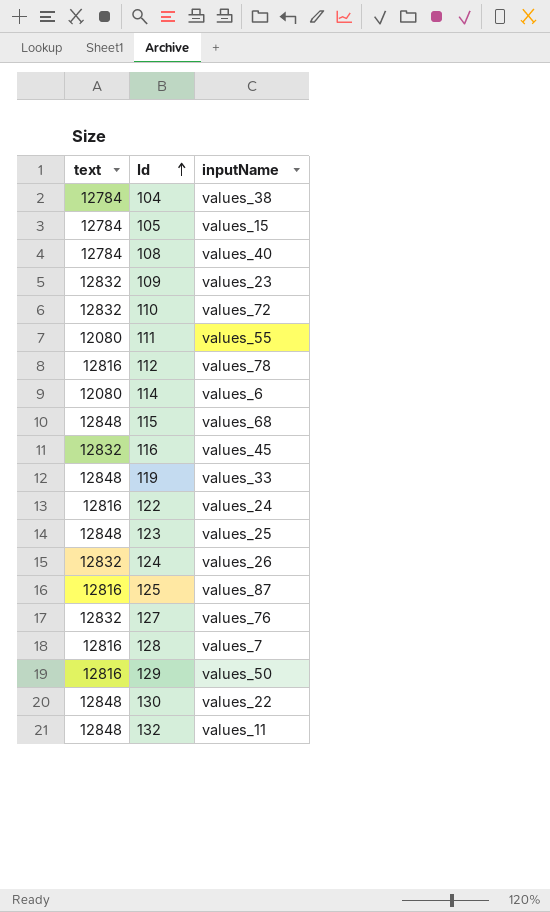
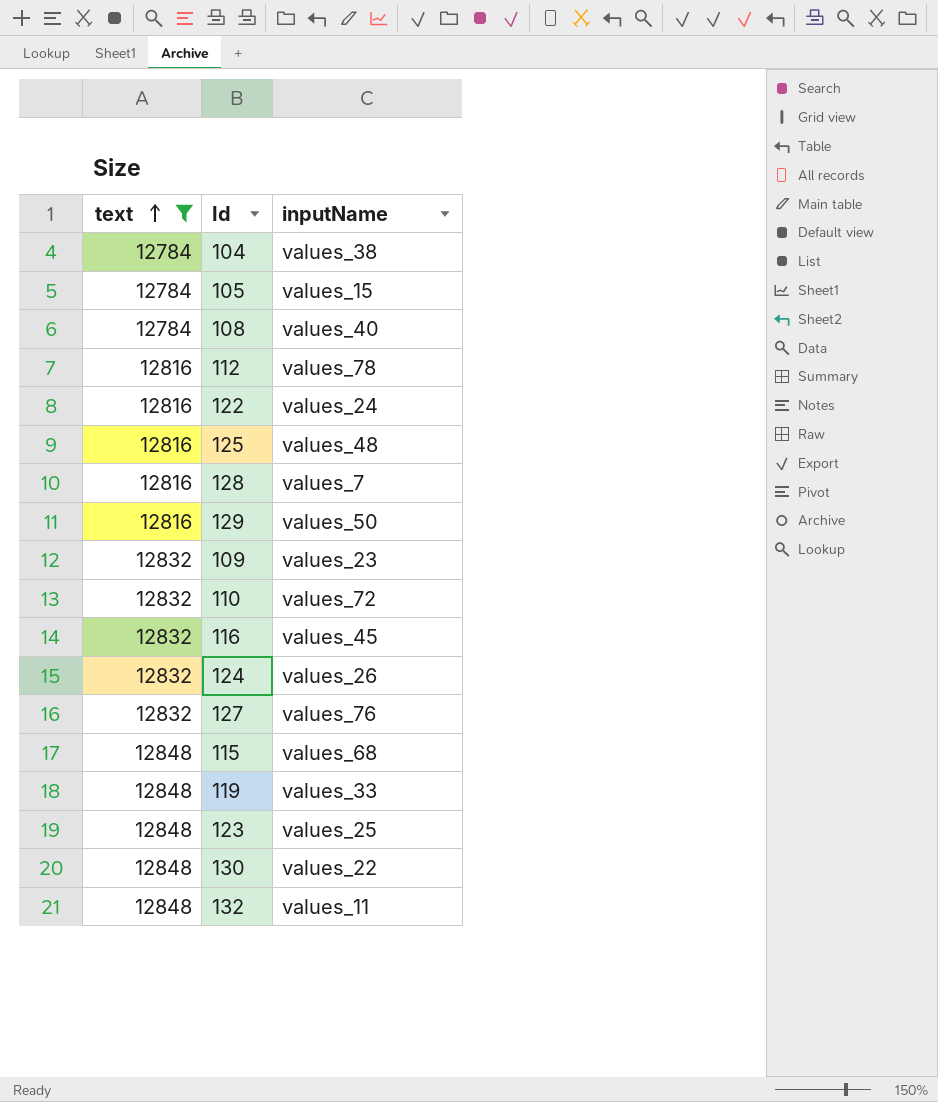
filter: none -> text != 12080
row order: Id ascending -> text ascending
125 | inputName: values_87 -> values_48

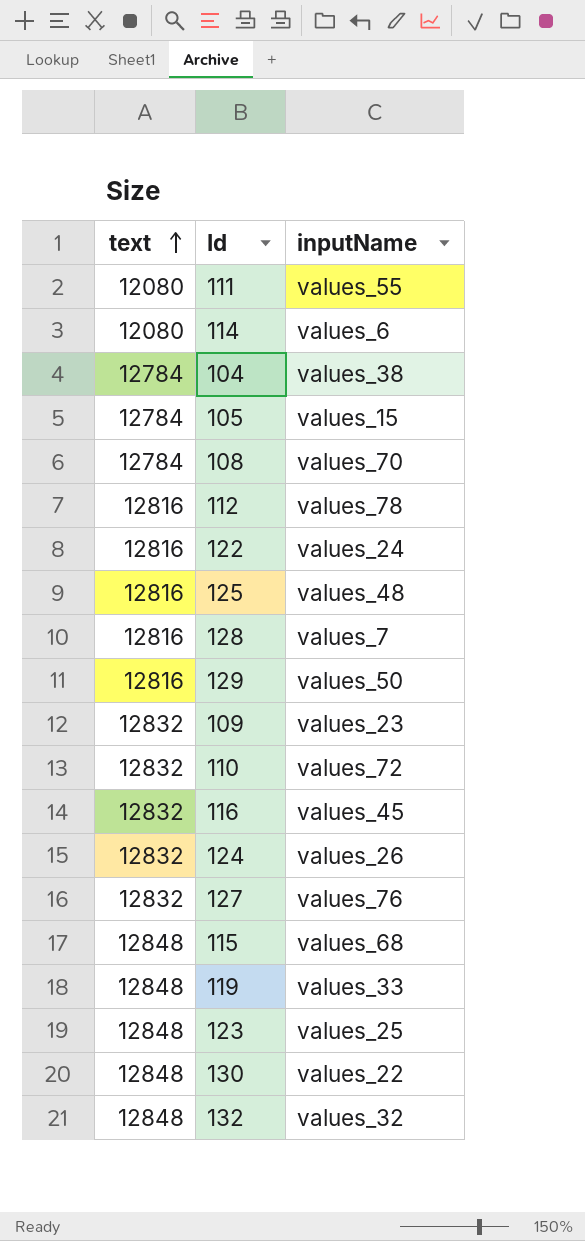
filter: text != 12080 -> none
108 | inputName: values_40 -> values_70
132 | inputName: values_11 -> values_32

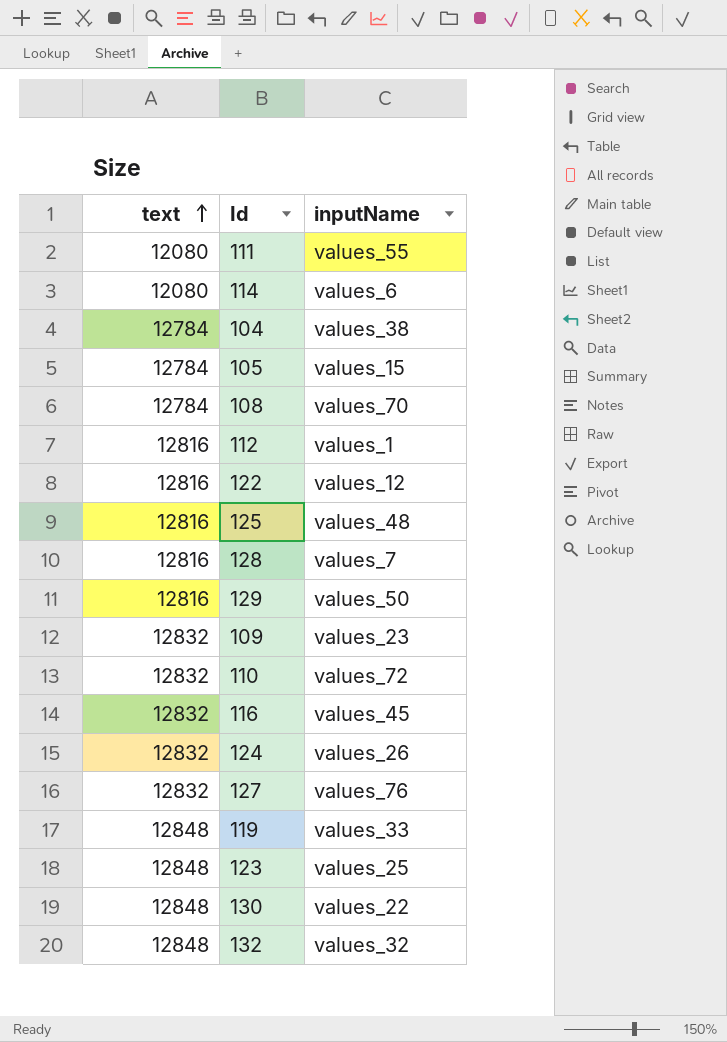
row 115: 12848 | values_68 -> none
112 | inputName: values_78 -> values_1
122 | inputName: values_24 -> values_12

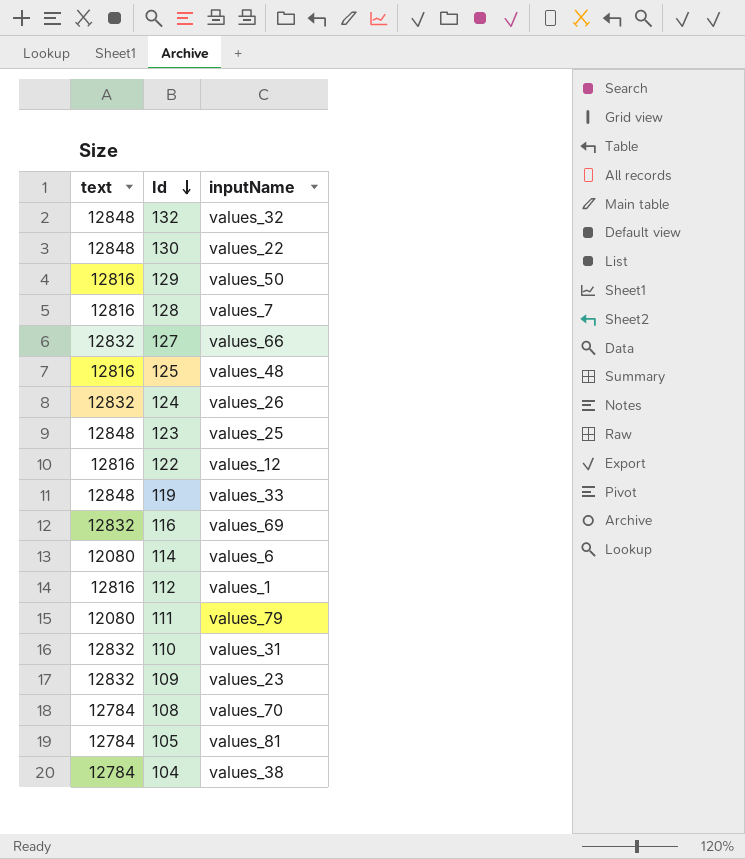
row order: text ascending -> Id descending
127 | inputName: values_76 -> values_66
116 | inputName: values_45 -> values_69
111 | inputName: values_55 -> values_79
110 | inputName: values_72 -> values_31
105 | inputName: values_15 -> values_81

